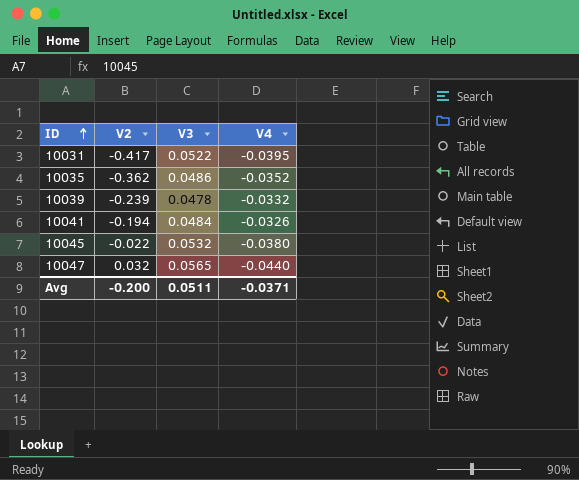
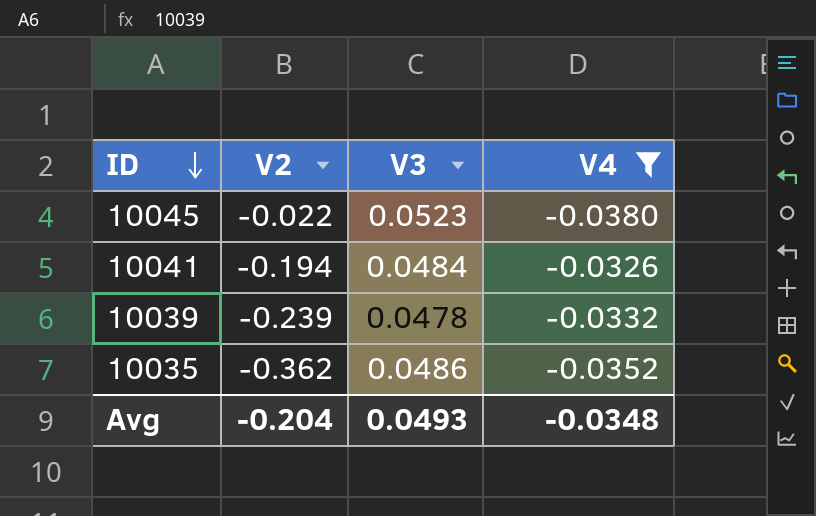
filter: none -> V4 >= -0.0380
row order: ID ascending -> ID descending
10045 | V3: 0.0532 -> 0.0523
Avg | V2: -0.200 -> -0.204
Avg | V3: 0.0511 -> 0.0493
Avg | V4: -0.0371 -> -0.0348

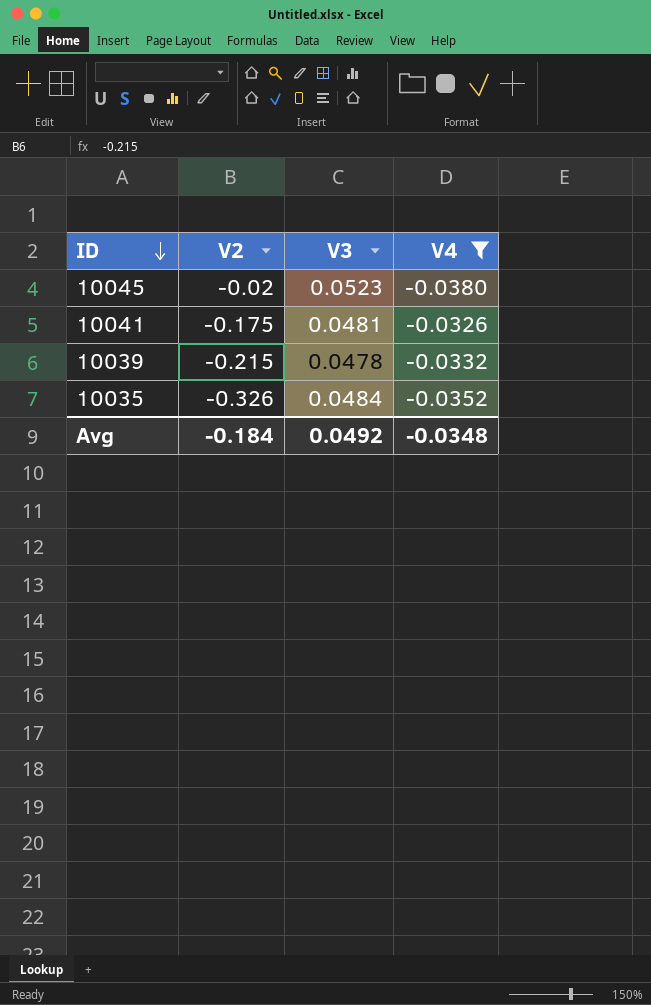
10045 | V2: -0.022 -> -0.02
10041 | V2: -0.194 -> -0.175
10041 | V3: 0.0484 -> 0.0481
10039 | V2: -0.239 -> -0.215
10035 | V2: -0.362 -> -0.326
10035 | V3: 0.0486 -> 0.0484
Avg | V2: -0.204 -> -0.184
Avg | V3: 0.0493 -> 0.0492

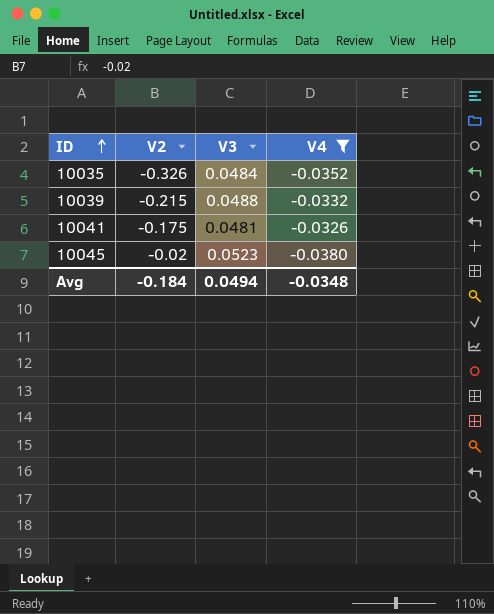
row order: ID descending -> ID ascending
10039 | V3: 0.0478 -> 0.0488
Avg | V3: 0.0492 -> 0.0494

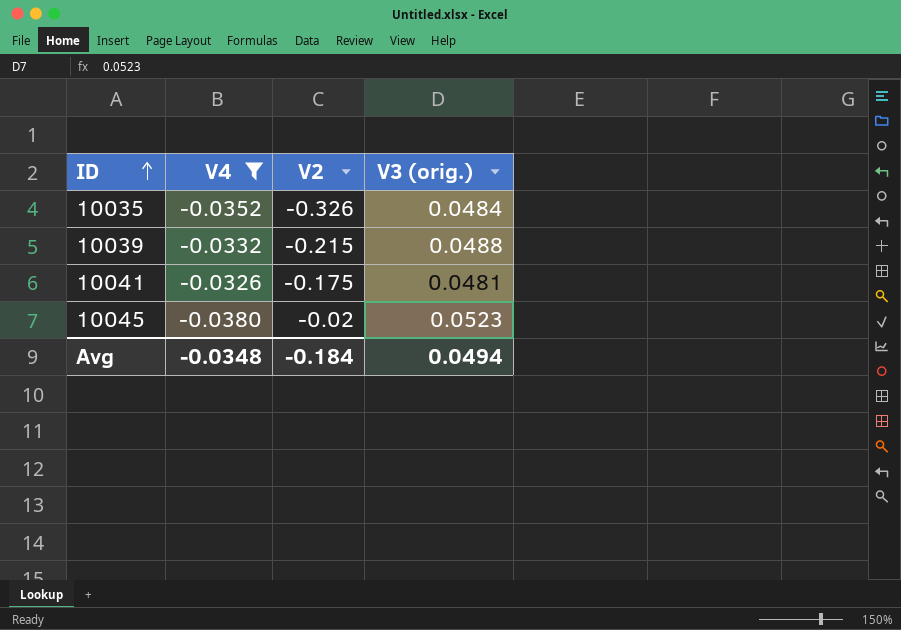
column V4 | position: 4 -> 2
column name: V3 -> V3 (orig.)

